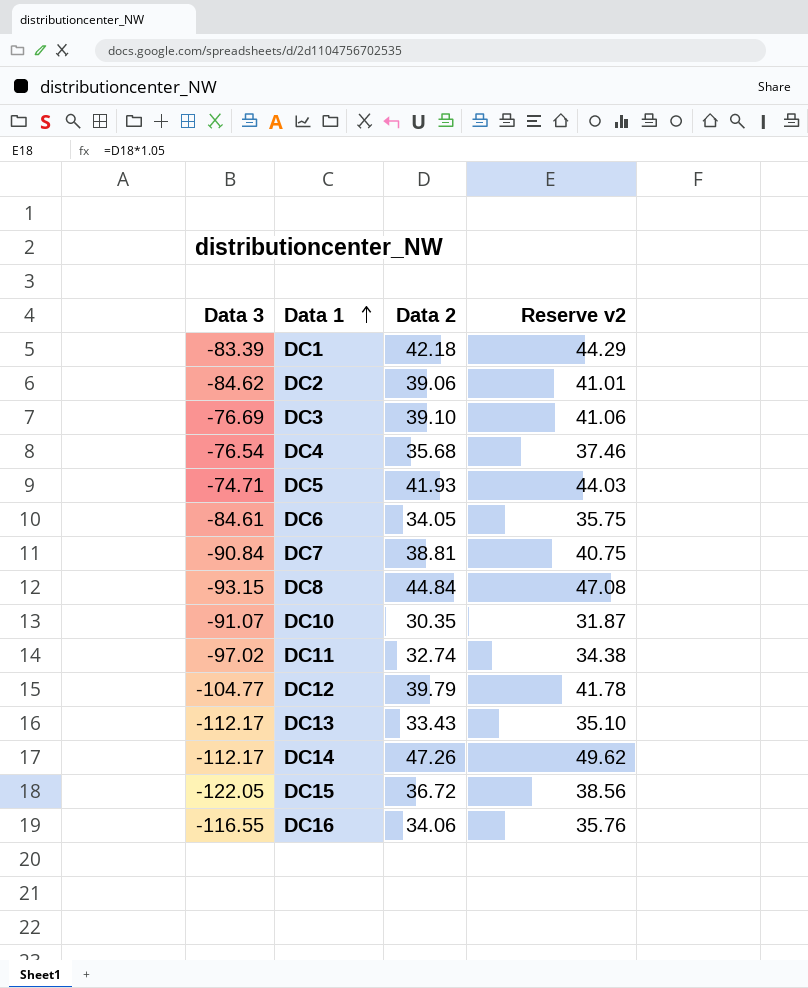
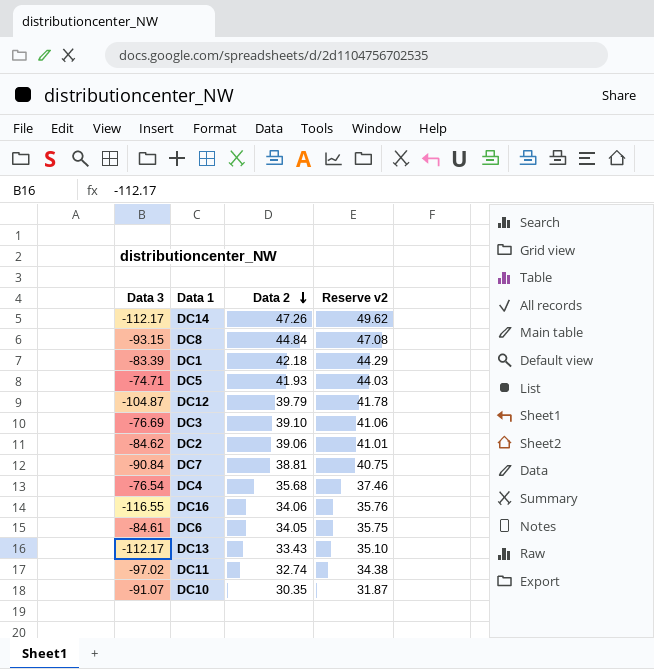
row order: Data 1 ascending -> Data 2 descending
row DC15: -122.05 | 36.72 | 38.56 -> none
DC12 | Data 3: -104.77 -> -104.87

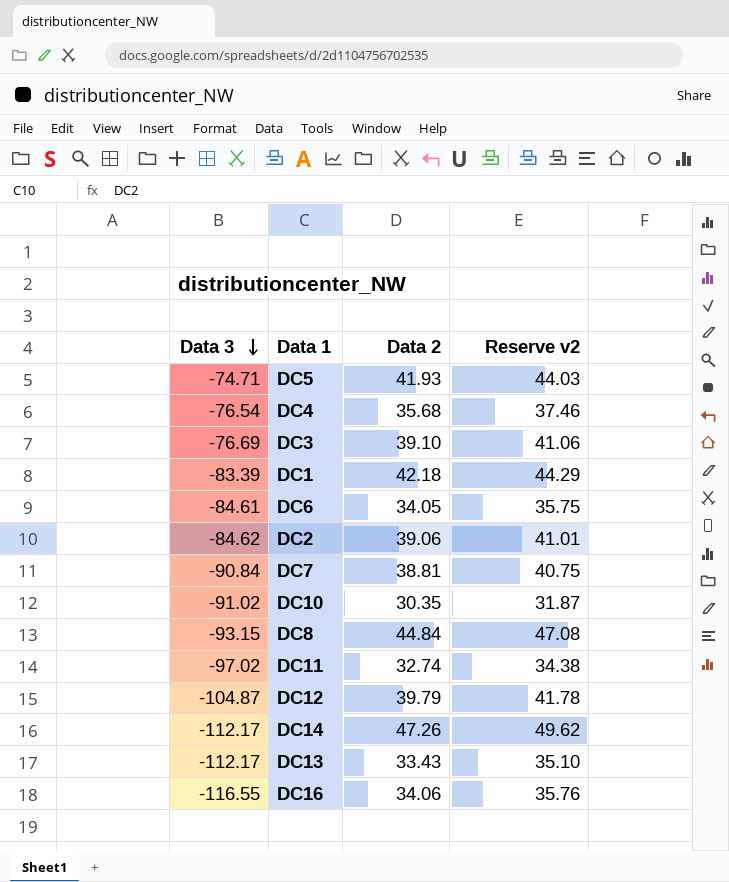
row order: Data 2 descending -> Data 3 descending
DC10 | Data 3: -91.07 -> -91.02

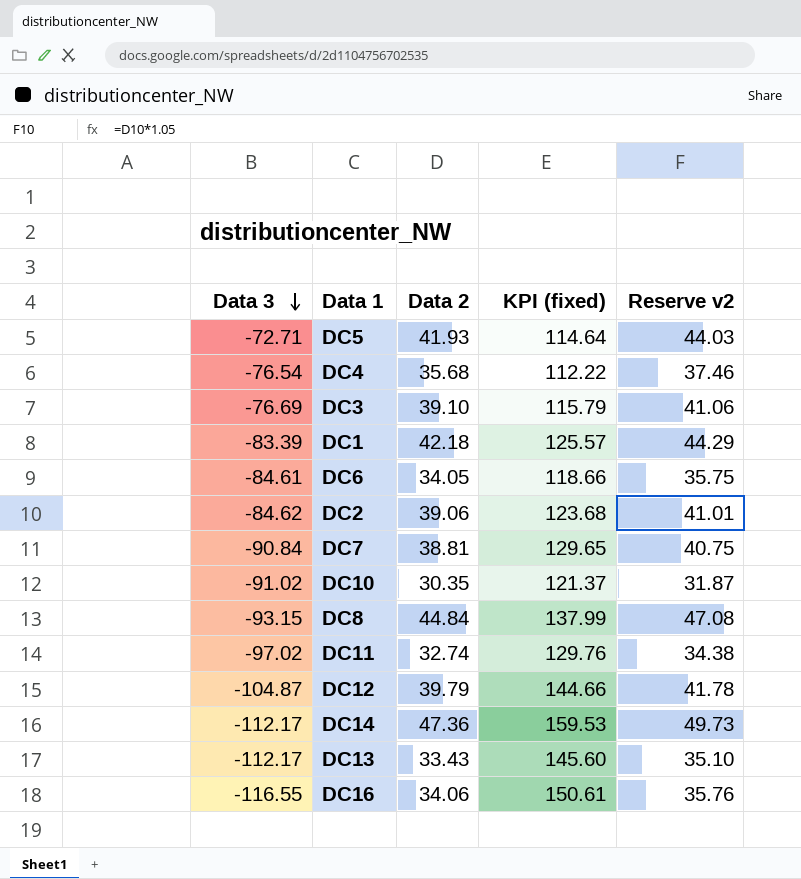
column KPI (fixed) | formula: none -> [Data 2] - [Data 3]
DC5 | Data 3: -74.71 -> -72.71
DC14 | Data 2: 47.26 -> 47.36
DC14 | Reserve v2: 49.62 -> 49.73

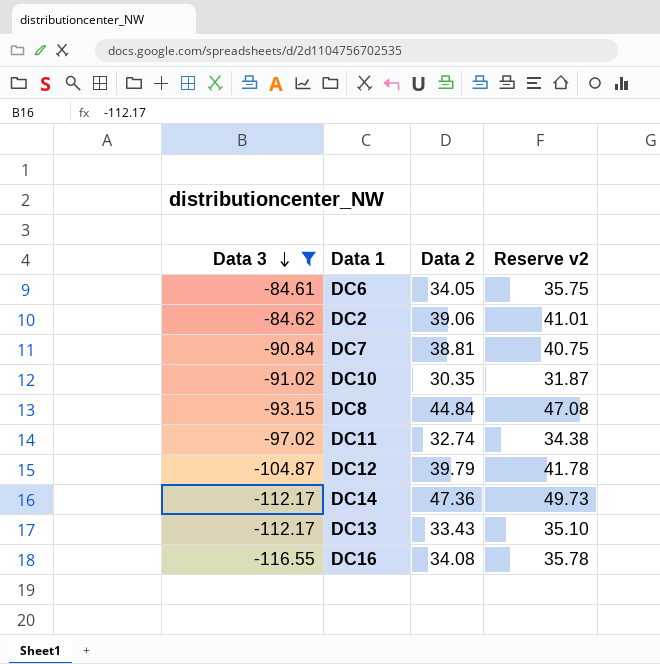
filter: none -> Data 3 <= -84.61
column KPI (fixed) | formula: [Data 2] - [Data 3] -> none
DC16 | Data 2: 34.06 -> 34.08
DC16 | Reserve v2: 35.76 -> 35.78

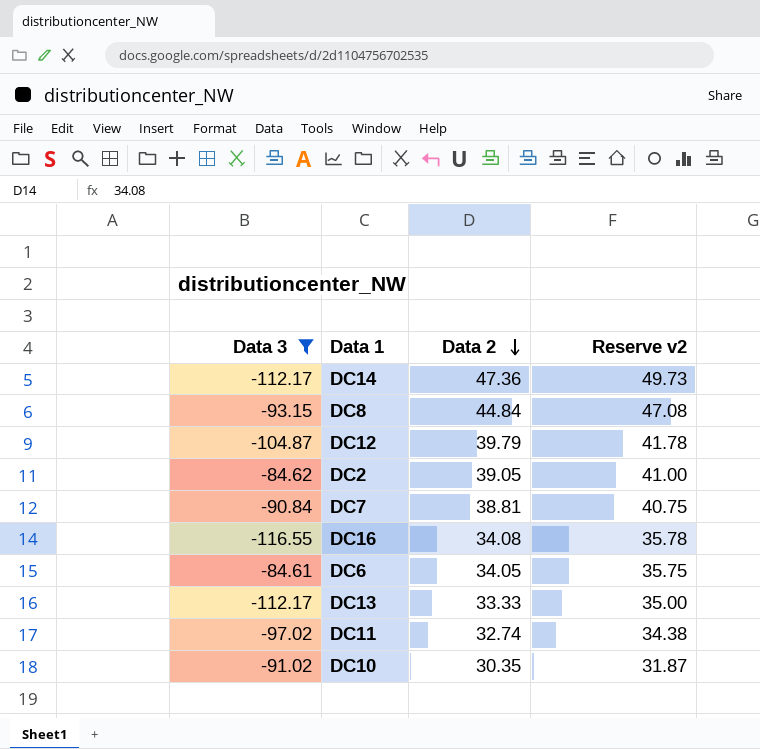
row order: Data 3 descending -> Data 2 descending
DC2 | Data 2: 39.06 -> 39.05
DC2 | Reserve v2: 41.01 -> 41.00
DC13 | Data 2: 33.43 -> 33.33
DC13 | Reserve v2: 35.10 -> 35.00

